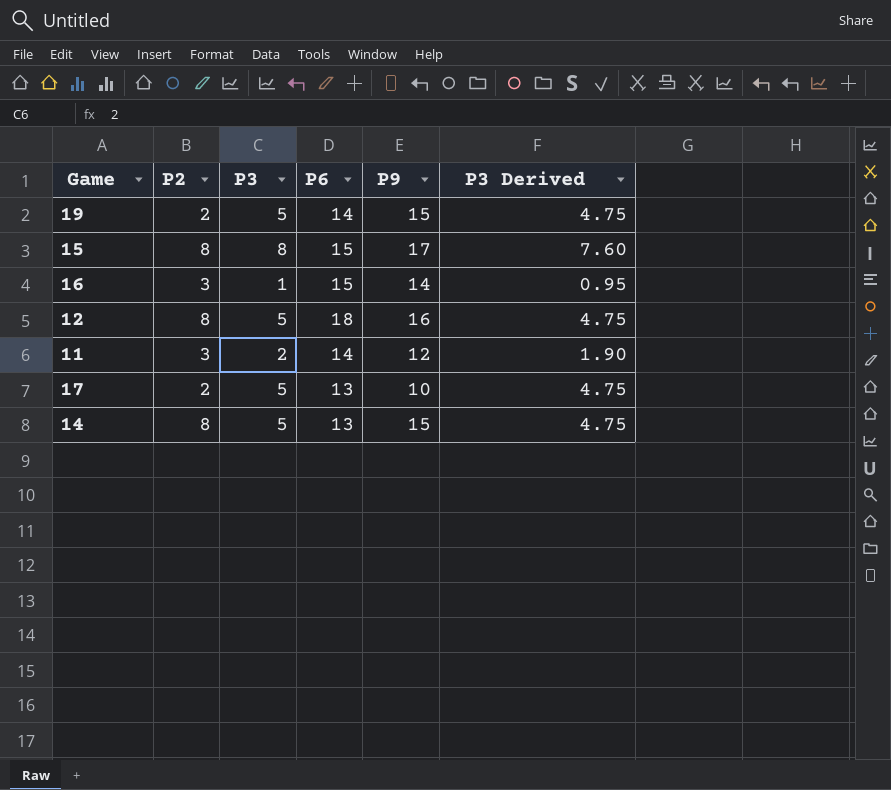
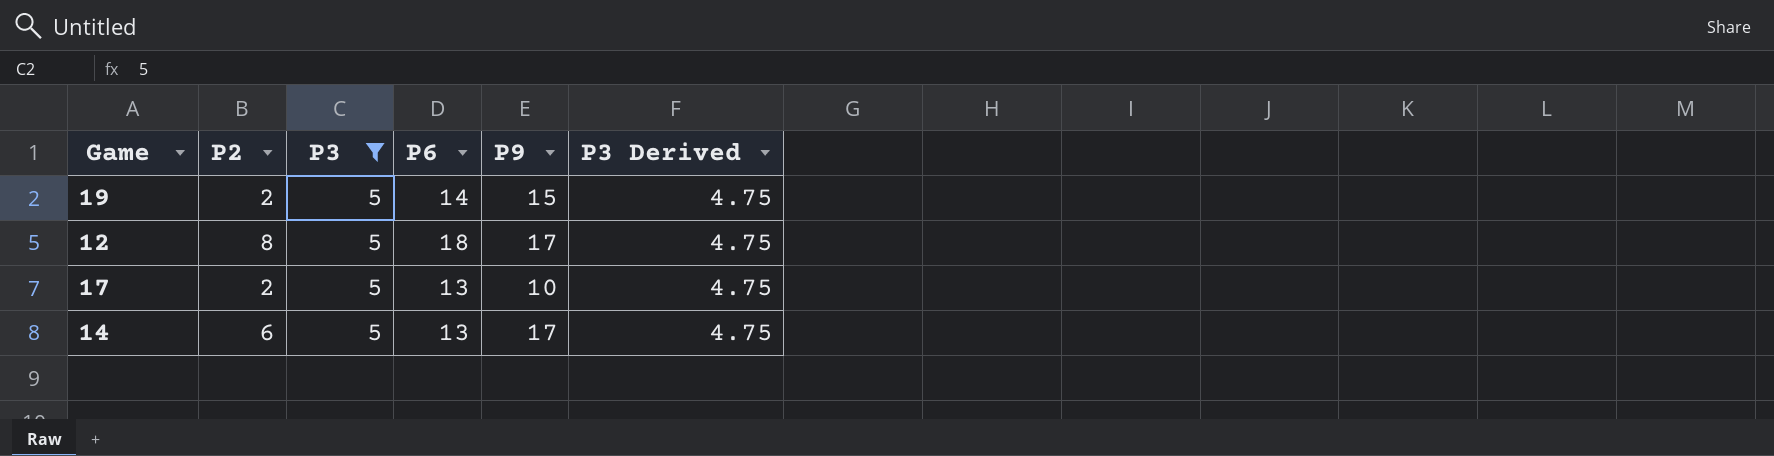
filter: none -> P3 = 5
12 | P9: 16 -> 17
14 | P2: 8 -> 6
14 | P9: 15 -> 17

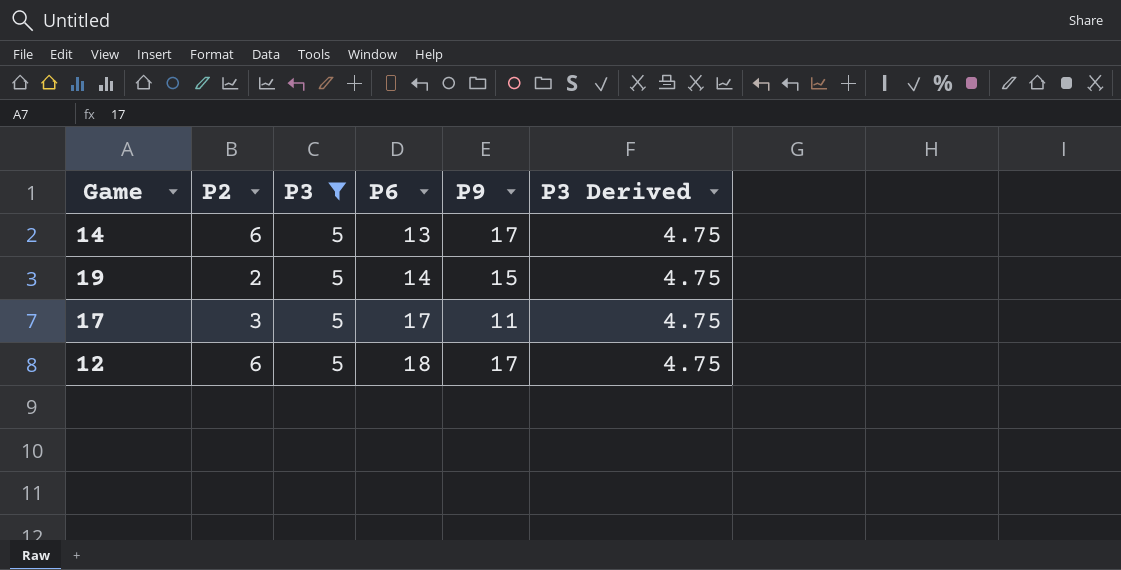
row order: none -> P6 ascending
17 | P2: 2 -> 3
17 | P6: 13 -> 17
17 | P9: 10 -> 11
12 | P2: 8 -> 6

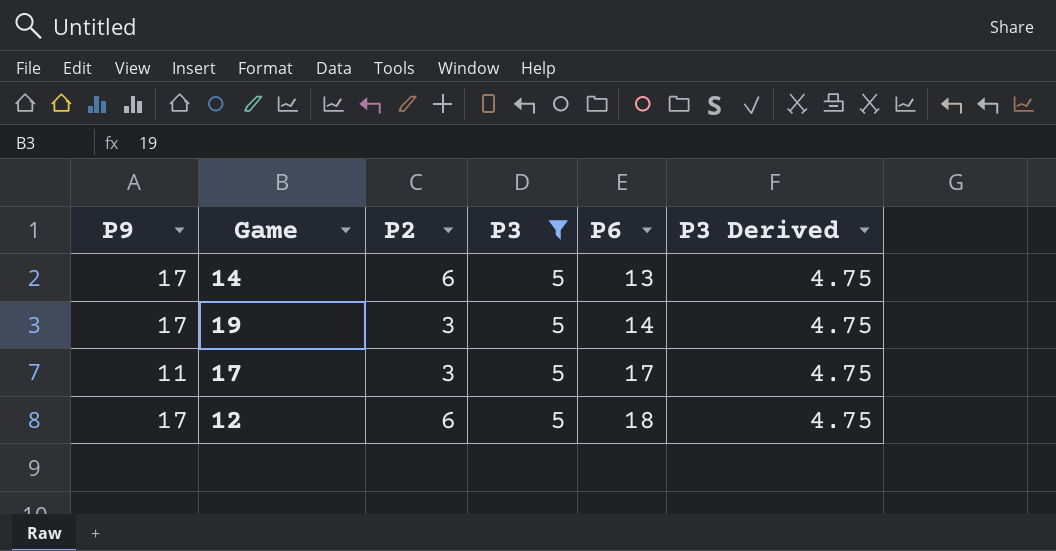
column P9 | position: 5 -> 1
19 | P9: 15 -> 17
19 | P2: 2 -> 3

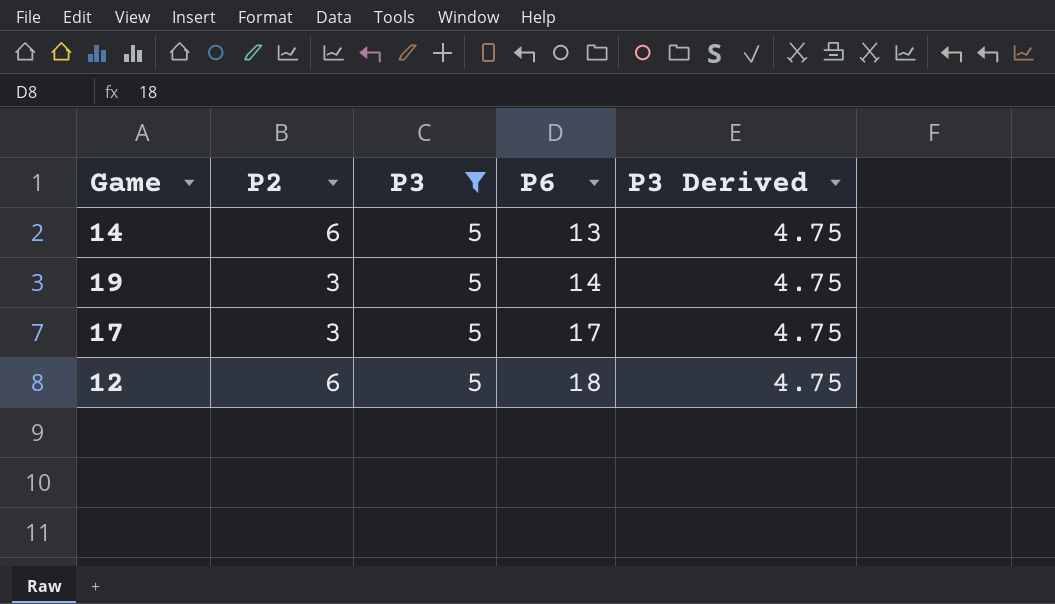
column P9 | position: 1 -> none

